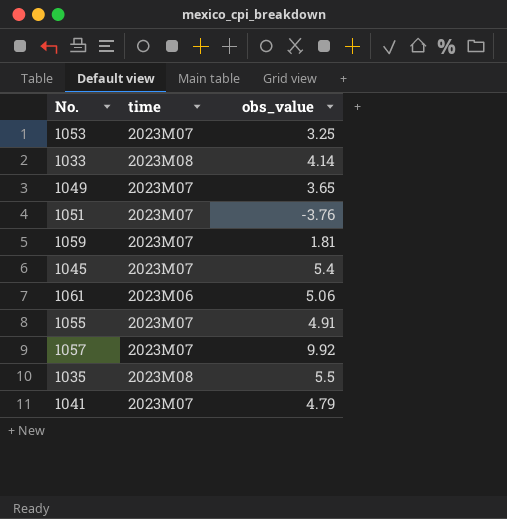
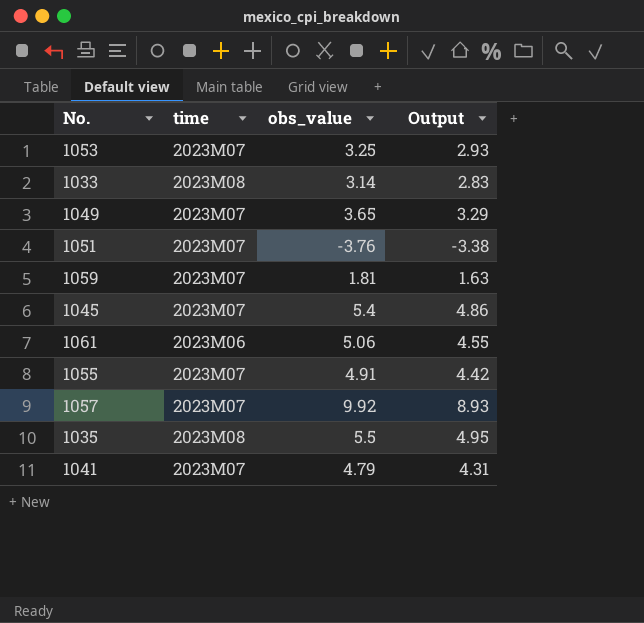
column Output | formula: none -> [obs_value] * 0.9
1033 | obs_value: 4.14 -> 3.14

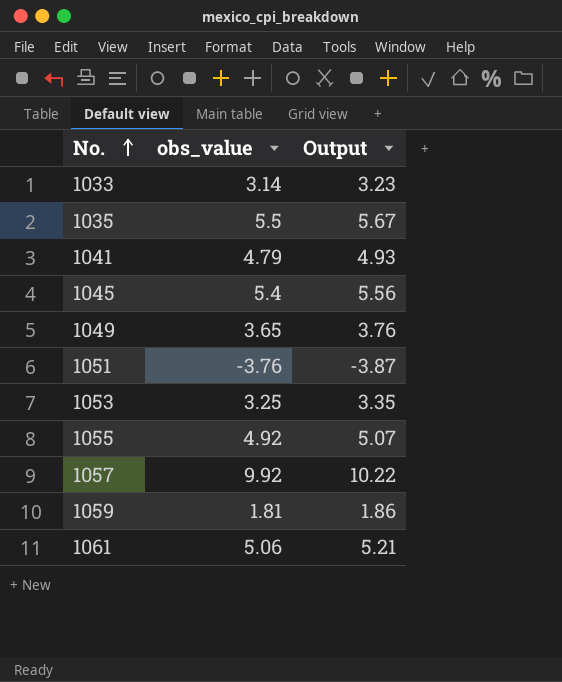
row order: none -> No. ascending
column time | position: 2 -> none
column Output | formula: [obs_value] * 0.9 -> [obs_value] * 1.03
1055 | obs_value: 4.91 -> 4.92

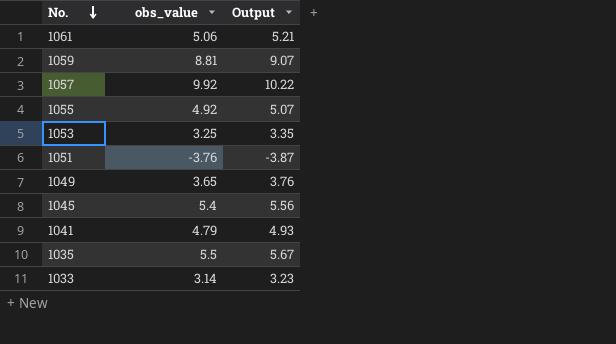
row order: No. ascending -> No. descending
1059 | obs_value: 1.81 -> 8.81
1059 | Output: 1.86 -> 9.07

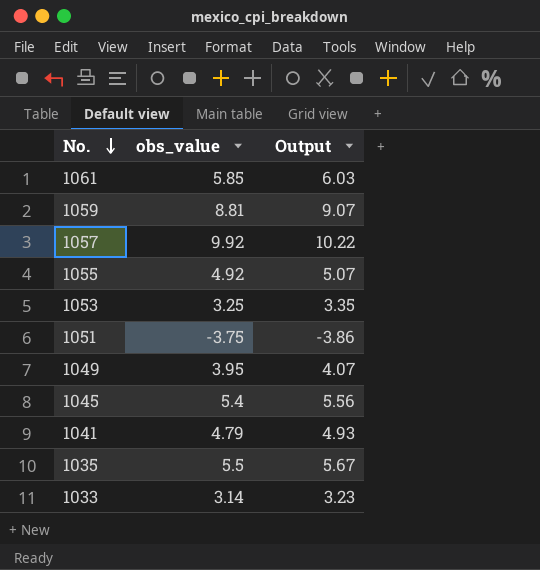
1061 | obs_value: 5.06 -> 5.85
1061 | Output: 5.21 -> 6.03
1051 | obs_value: -3.76 -> -3.75
1051 | Output: -3.87 -> -3.86
1049 | obs_value: 3.65 -> 3.95
1049 | Output: 3.76 -> 4.07

